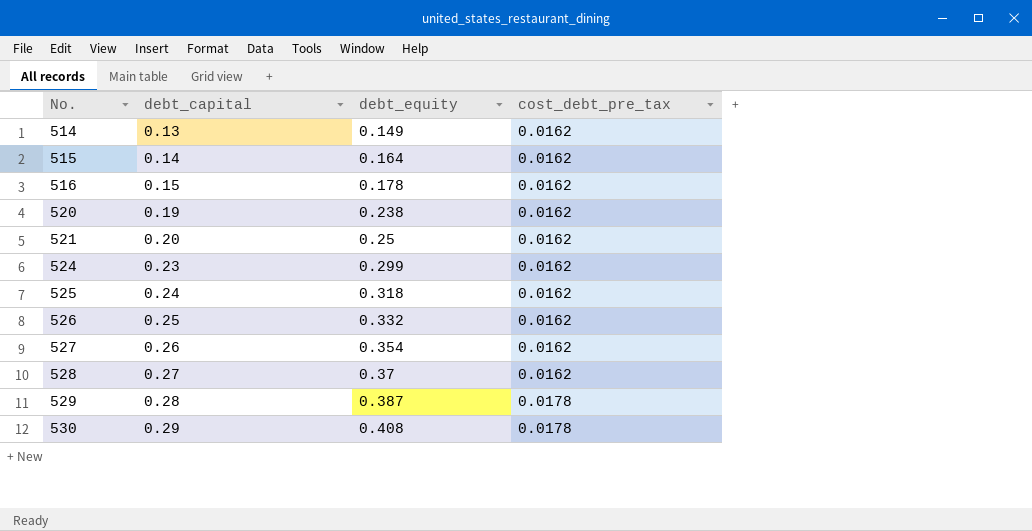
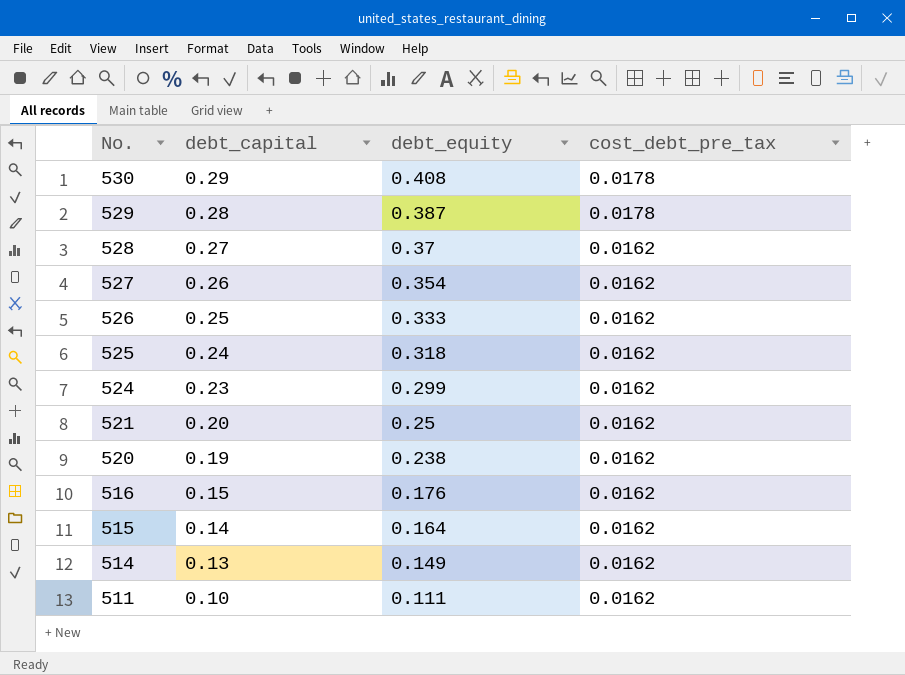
row order: No. ascending -> No. descending
526 | debt_equity: 0.332 -> 0.333
516 | debt_equity: 0.178 -> 0.176
row 511: none -> 0.10 | 0.111 | 0.0162

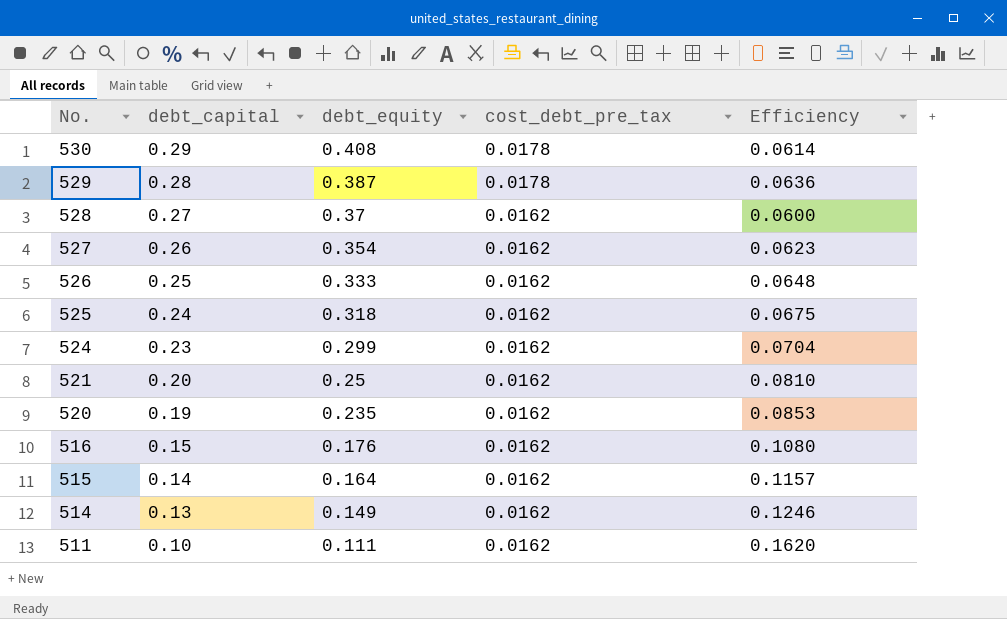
column Efficiency | formula: none -> [cost_debt_pre_tax] / [debt_capital]
520 | debt_equity: 0.238 -> 0.235

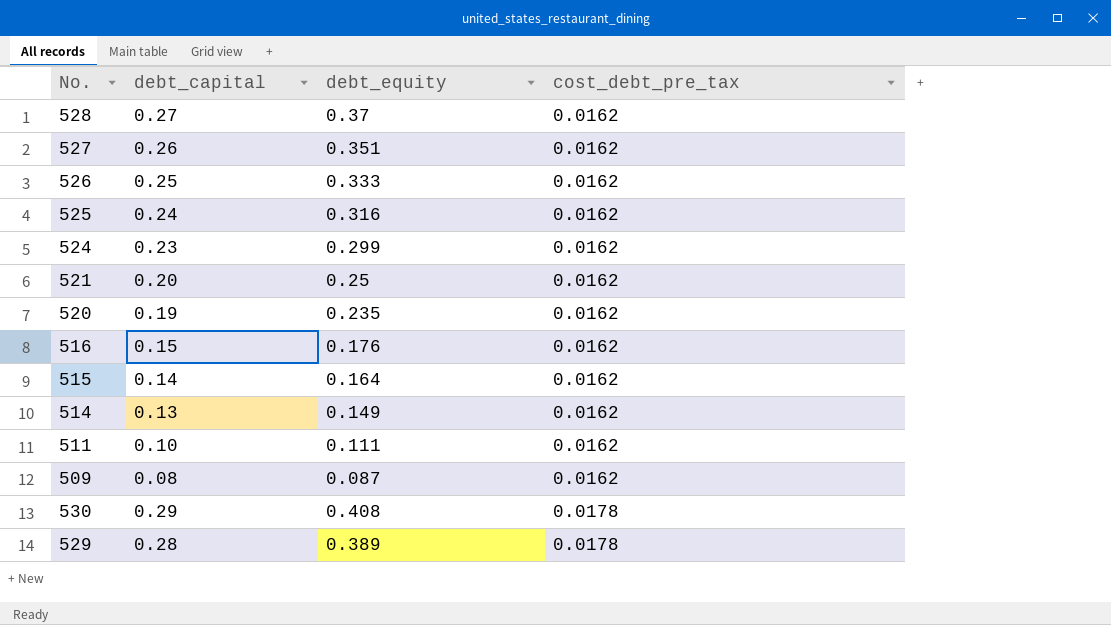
row order: No. descending -> cost_debt_pre_tax ascending
column Efficiency | formula: [cost_debt_pre_tax] / [debt_capital] -> none
527 | debt_equity: 0.354 -> 0.351
525 | debt_equity: 0.318 -> 0.316
row 509: none -> 0.08 | 0.087 | 0.0162
529 | debt_equity: 0.387 -> 0.389

